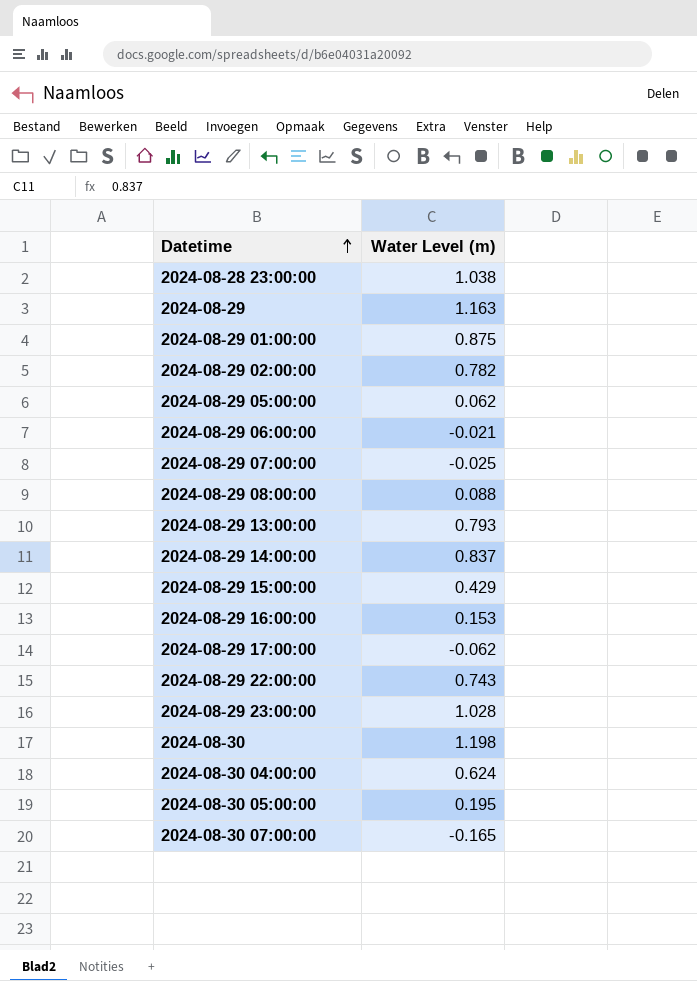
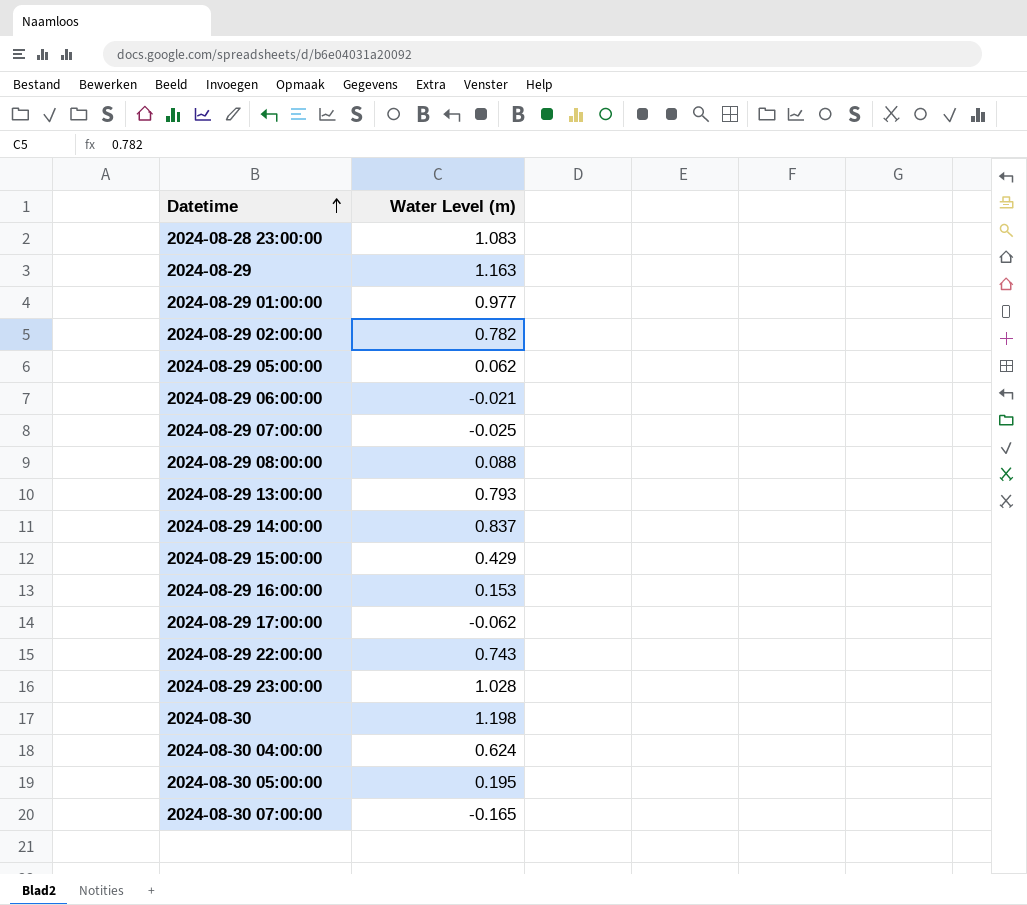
2024-08-28 23:00:00 | Water Level (m): 1.038 -> 1.083
2024-08-29 01:00:00 | Water Level (m): 0.875 -> 0.977

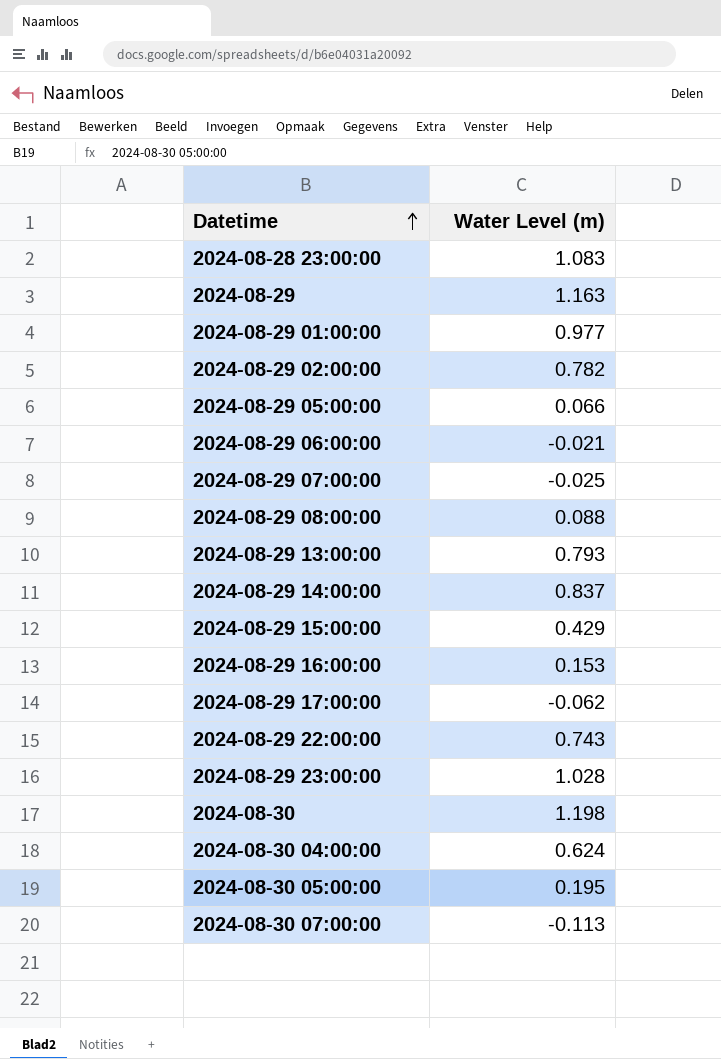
2024-08-29 05:00:00 | Water Level (m): 0.062 -> 0.066
2024-08-30 07:00:00 | Water Level (m): -0.165 -> -0.113

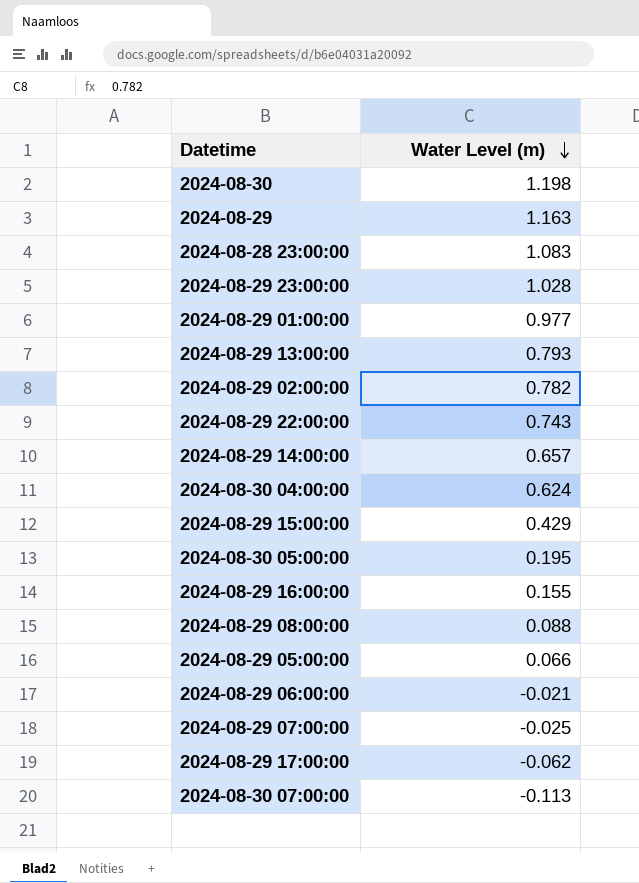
row order: Datetime ascending -> Water Level (m) descending
2024-08-29 14:00:00 | Water Level (m): 0.837 -> 0.657
2024-08-29 16:00:00 | Water Level (m): 0.153 -> 0.155

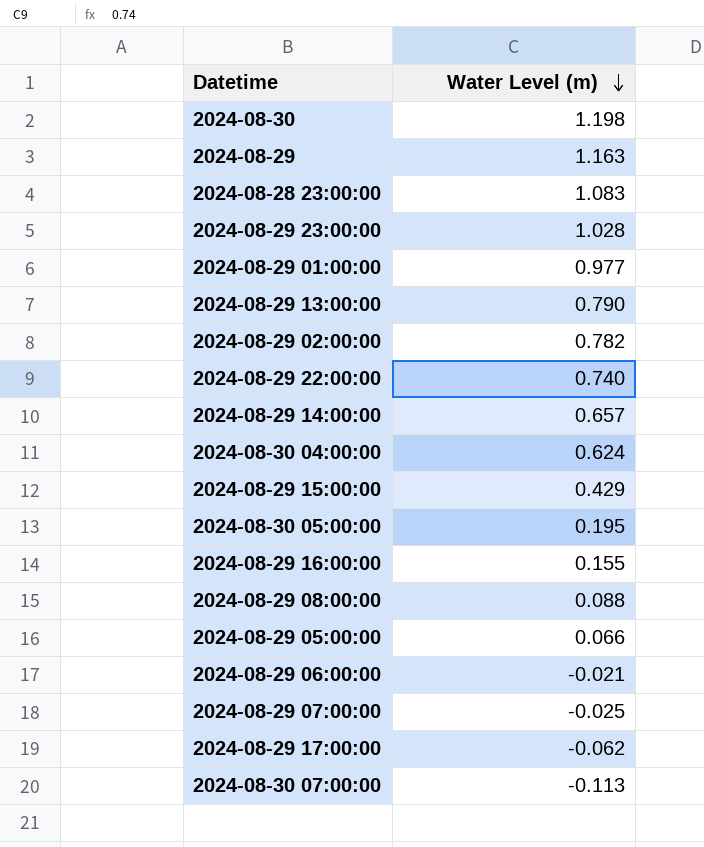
2024-08-29 13:00:00 | Water Level (m): 0.793 -> 0.790
2024-08-29 22:00:00 | Water Level (m): 0.743 -> 0.740

